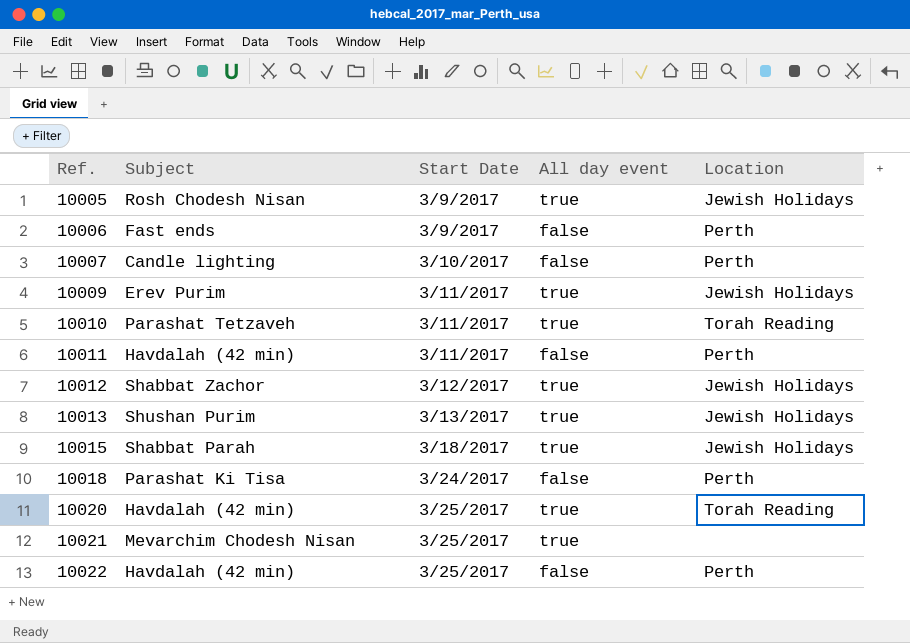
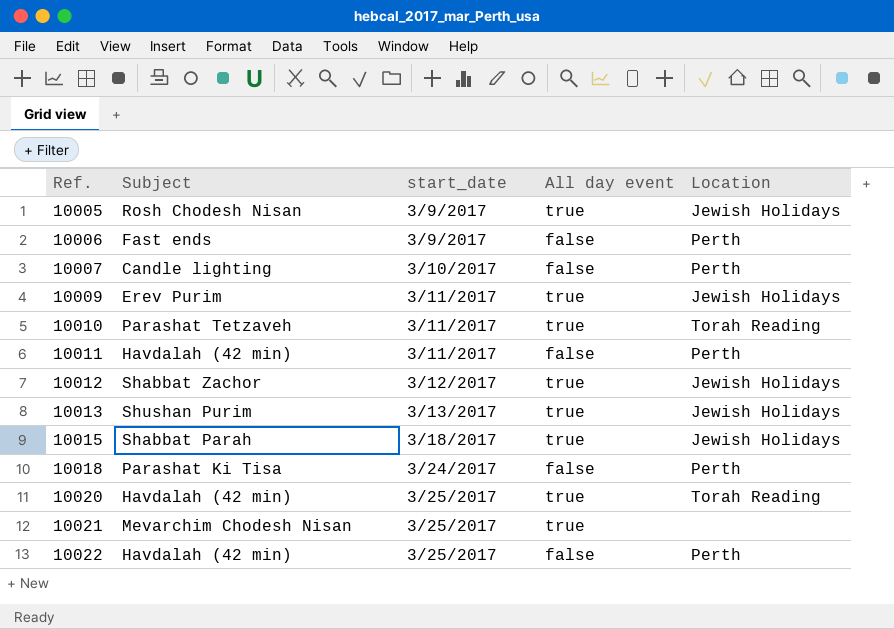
column name: Start Date -> start_date

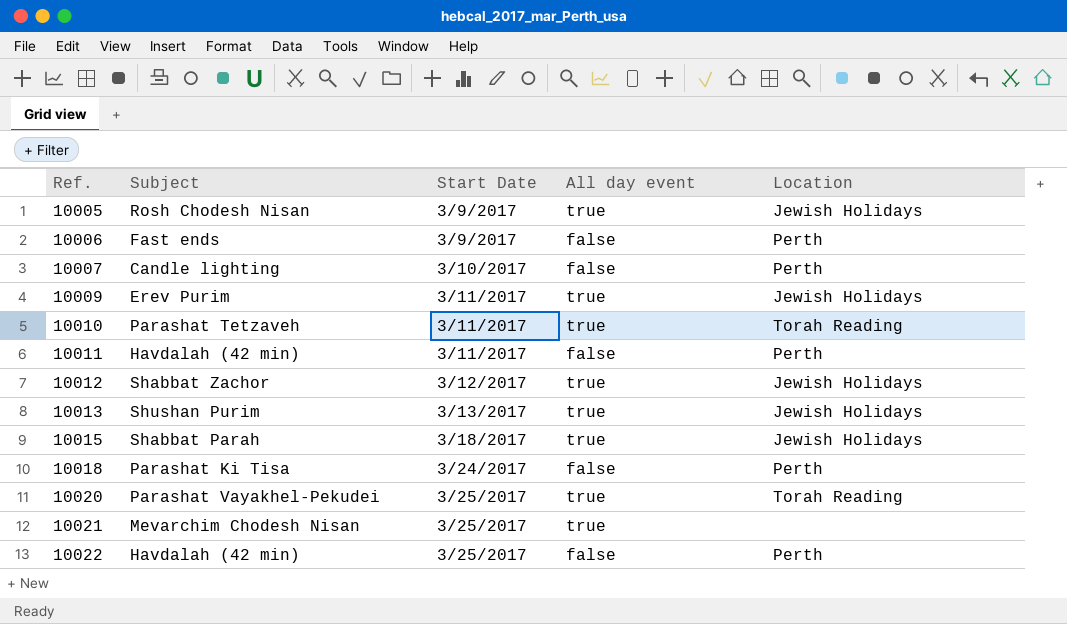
column name: start_date -> Start Date
10020 | Subject: Havdalah (42 min) -> Parashat Vayakhel-Pekudei

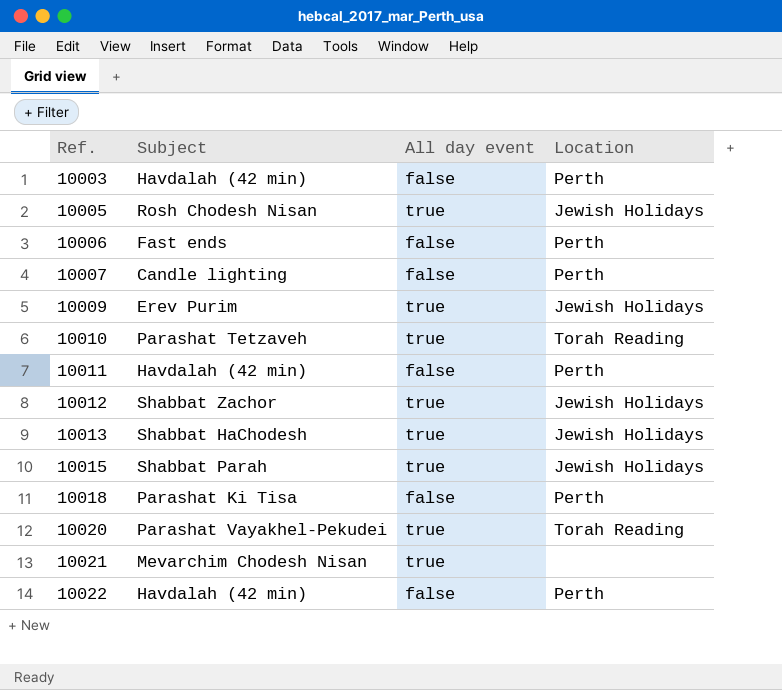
column Start Date | position: 3 -> none
row 10003: none -> Havdalah (42 min) | false | Perth
10013 | Subject: Shushan Purim -> Shabbat HaChodesh

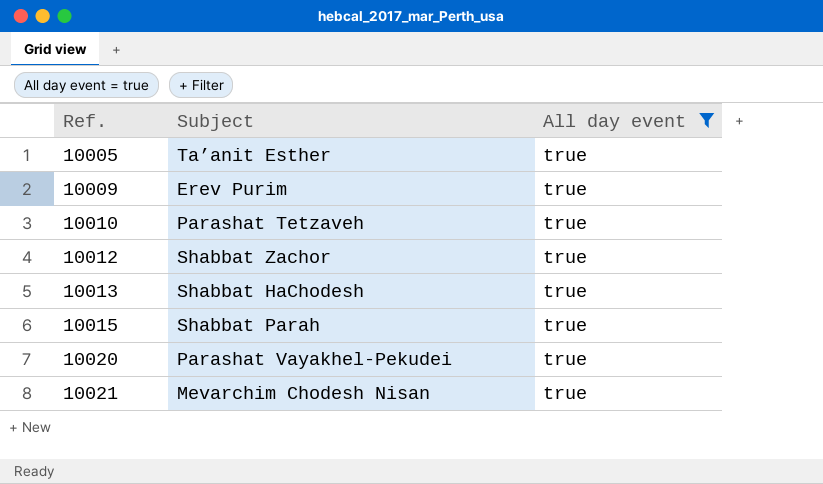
filter: none -> All day event = true
column Location | position: 4 -> none
10005 | Subject: Rosh Chodesh Nisan -> Ta’anit Esther

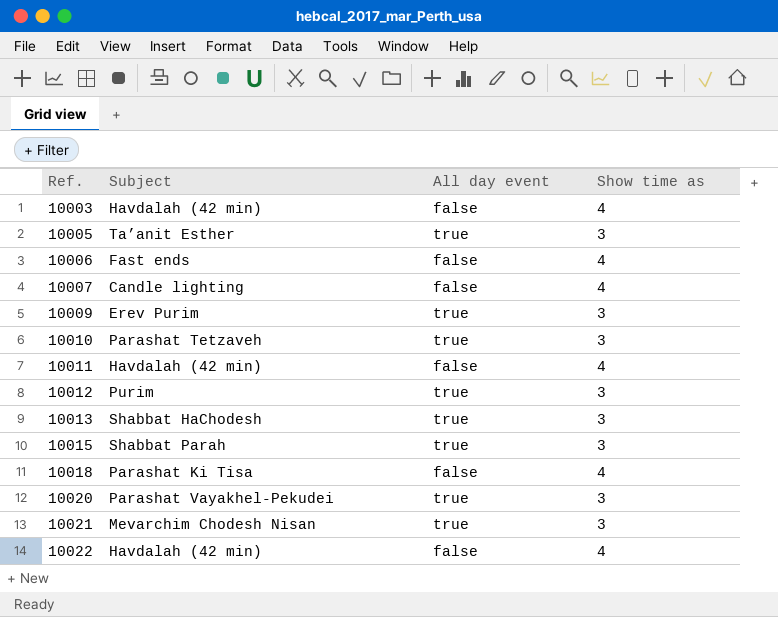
filter: All day event = true -> none
column Show time as | position: none -> 4
10012 | Subject: Shabbat Zachor -> Purim

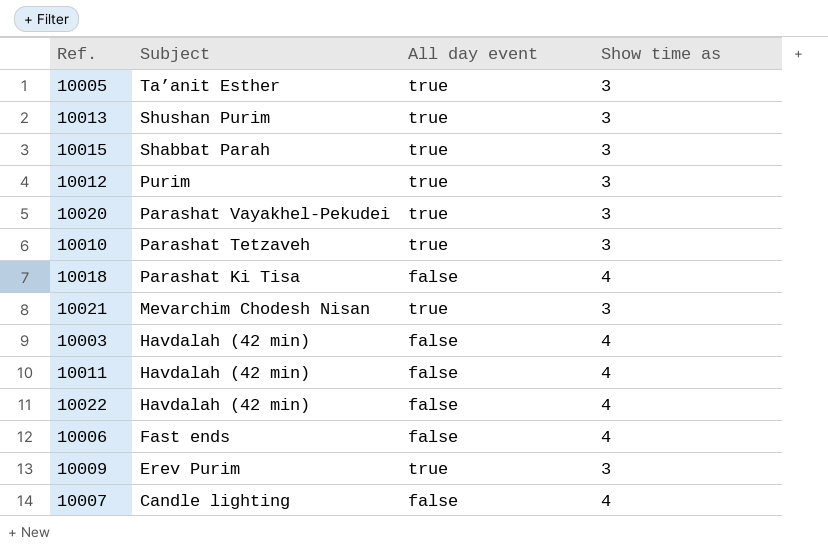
row order: Ref. ascending -> Subject descending
10013 | Subject: Shabbat HaChodesh -> Shushan Purim

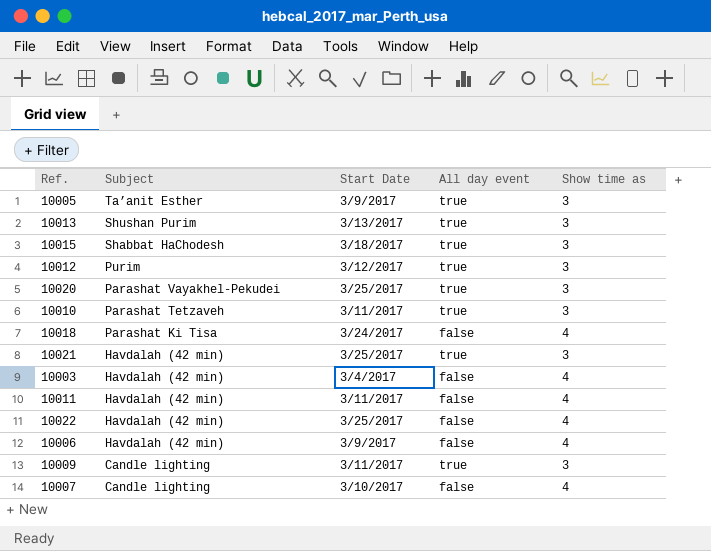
column Start Date | position: none -> 3
10015 | Subject: Shabbat Parah -> Shabbat HaChodesh
10021 | Subject: Mevarchim Chodesh Nisan -> Havdalah (42 min)
10006 | Subject: Fast ends -> Havdalah (42 min)
10009 | Subject: Erev Purim -> Candle lighting

